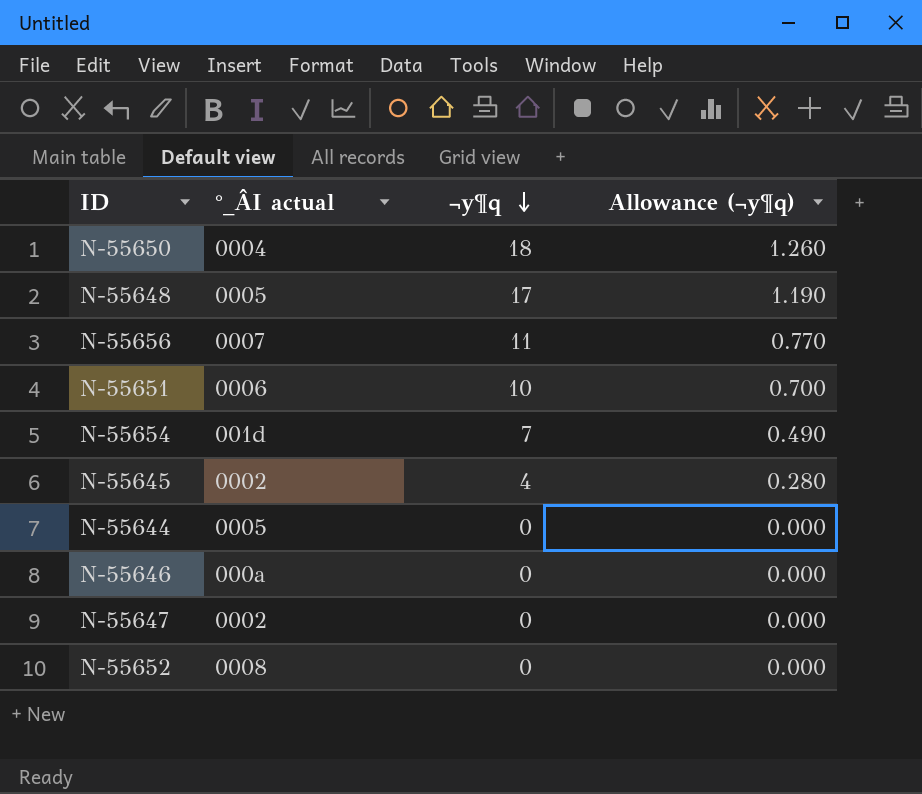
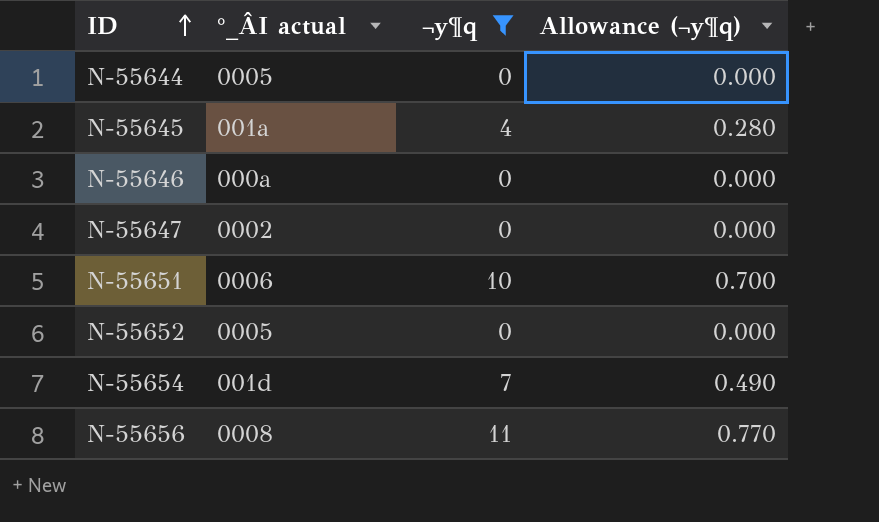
filter: none -> ¬y¶q <= 11
row order: ¬y¶q descending -> ID ascending
N-55645 | °_ÂI actual: 0002 -> 001a
N-55652 | °_ÂI actual: 0008 -> 0005
N-55656 | °_ÂI actual: 0007 -> 0008

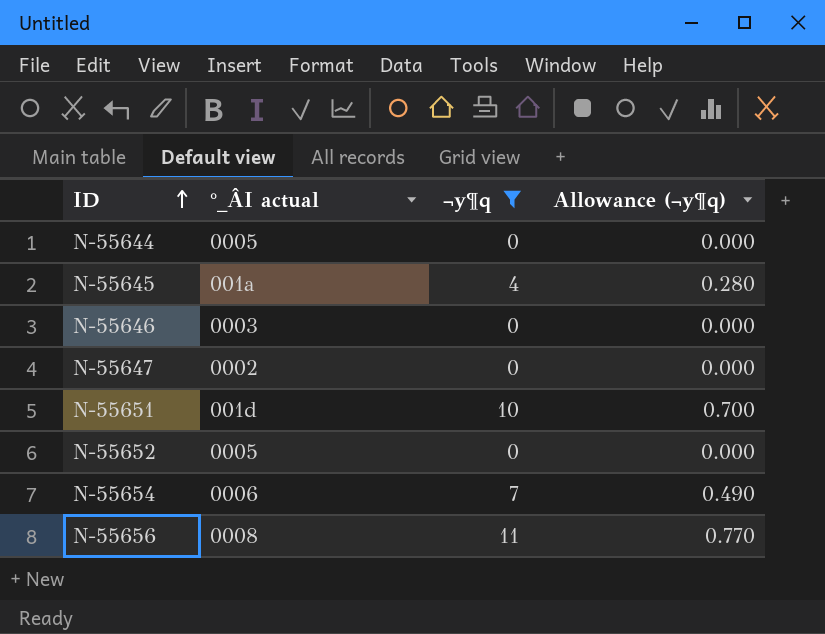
N-55646 | °_ÂI actual: 000a -> 0003
N-55651 | °_ÂI actual: 0006 -> 001d
N-55654 | °_ÂI actual: 001d -> 0006

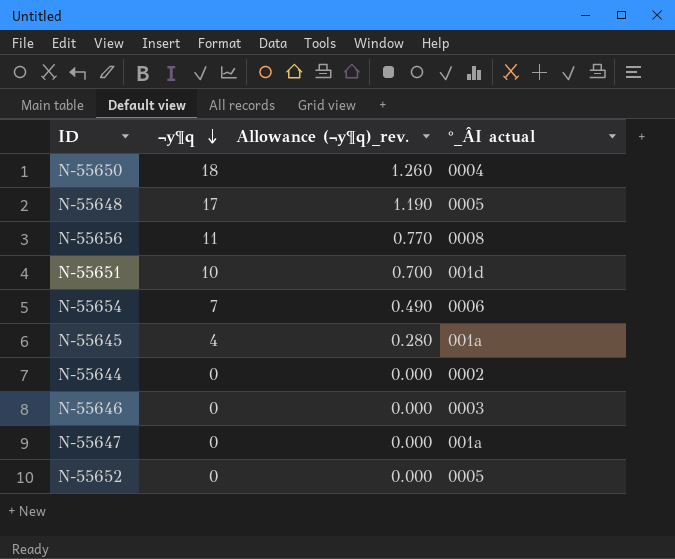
filter: ¬y¶q <= 11 -> none
row order: ID ascending -> ¬y¶q descending
column name: Allowance (¬y¶q) -> Allowance (¬y¶q)_rev.
column °_ÂI actual | position: 2 -> 4
N-55644 | °_ÂI actual: 0005 -> 0002
N-55647 | °_ÂI actual: 0002 -> 001a

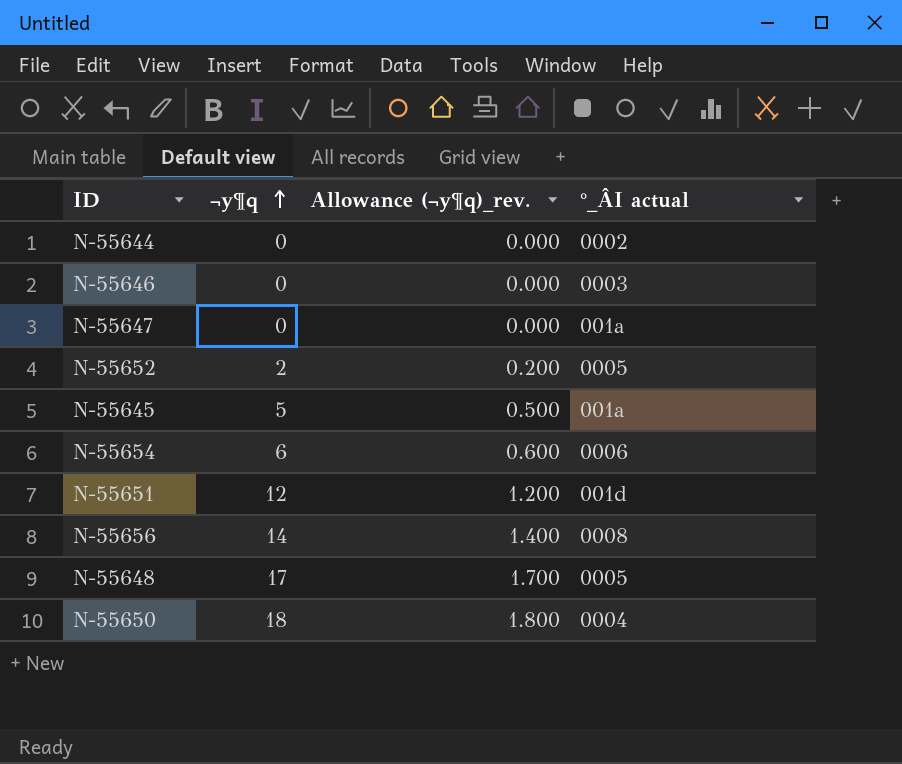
row order: ¬y¶q descending -> ¬y¶q ascending
column Allowance (¬y¶q)_rev. | formula: [¬y¶q] * 0.07 -> [¬y¶q] * 0.1
N-55652 | ¬y¶q: 0 -> 2
N-55645 | ¬y¶q: 4 -> 5
N-55654 | ¬y¶q: 7 -> 6
N-55651 | ¬y¶q: 10 -> 12
N-55656 | ¬y¶q: 11 -> 14

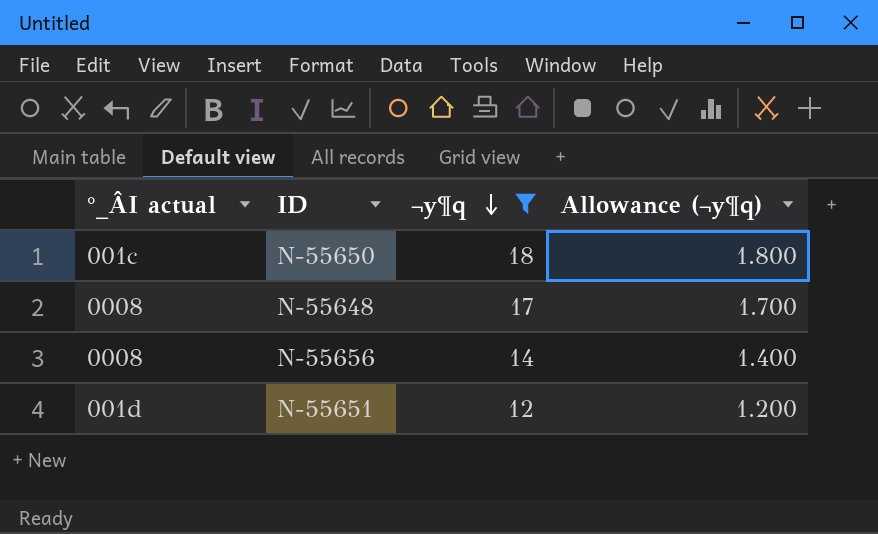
filter: none -> ¬y¶q >= 12
row order: ¬y¶q ascending -> ¬y¶q descending
column °_ÂI actual | position: 4 -> 1
column name: Allowance (¬y¶q)_rev. -> Allowance (¬y¶q)
N-55650 | °_ÂI actual: 0004 -> 001c
N-55648 | °_ÂI actual: 0005 -> 0008

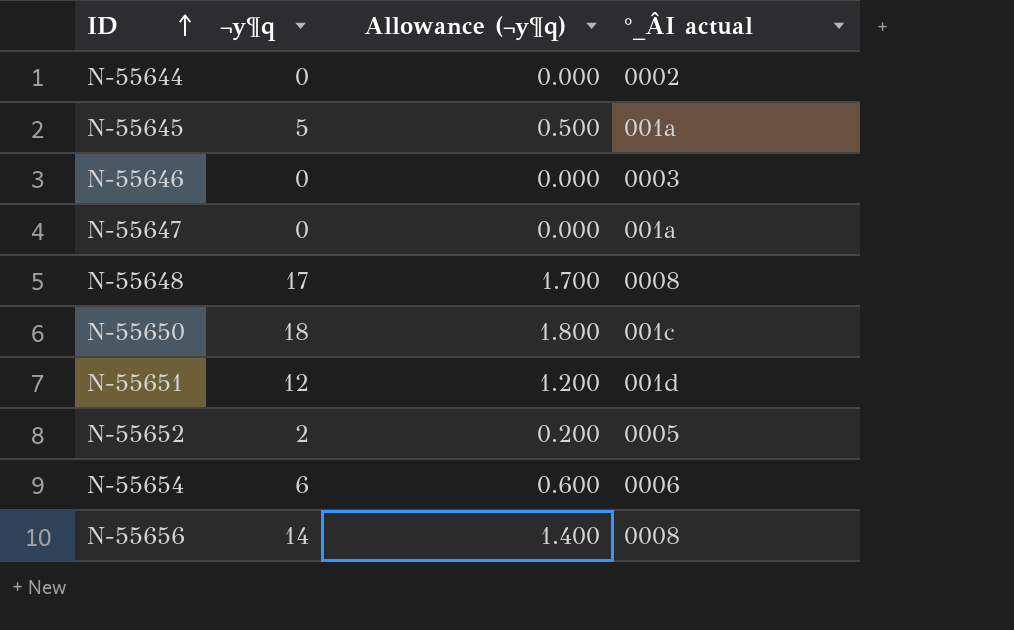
filter: ¬y¶q >= 12 -> none
row order: ¬y¶q descending -> ID ascending
column °_ÂI actual | position: 1 -> 4

